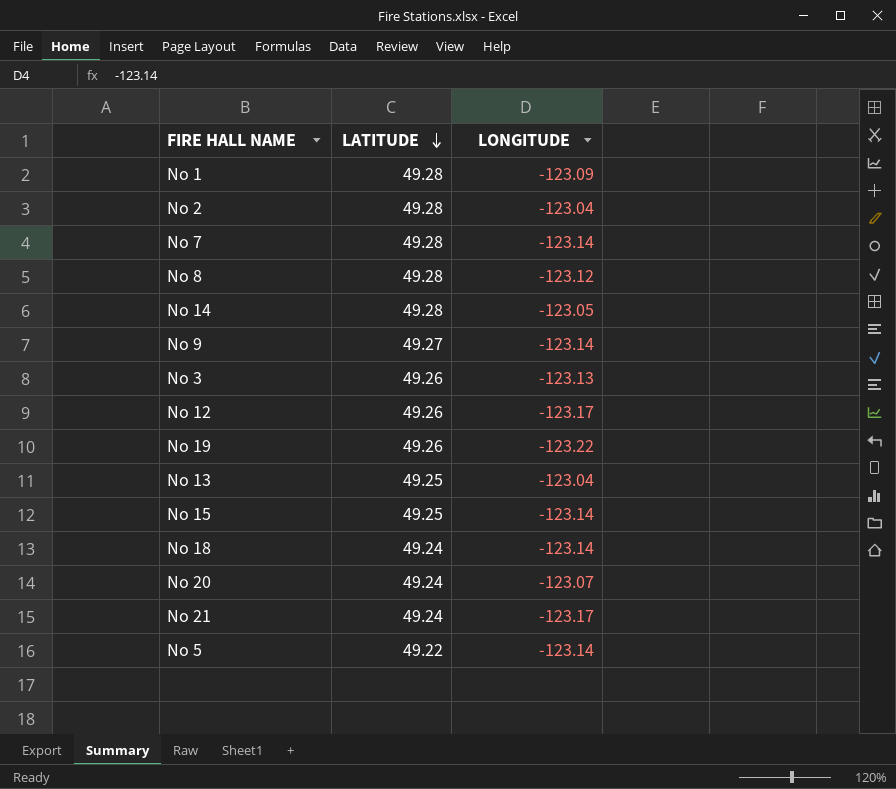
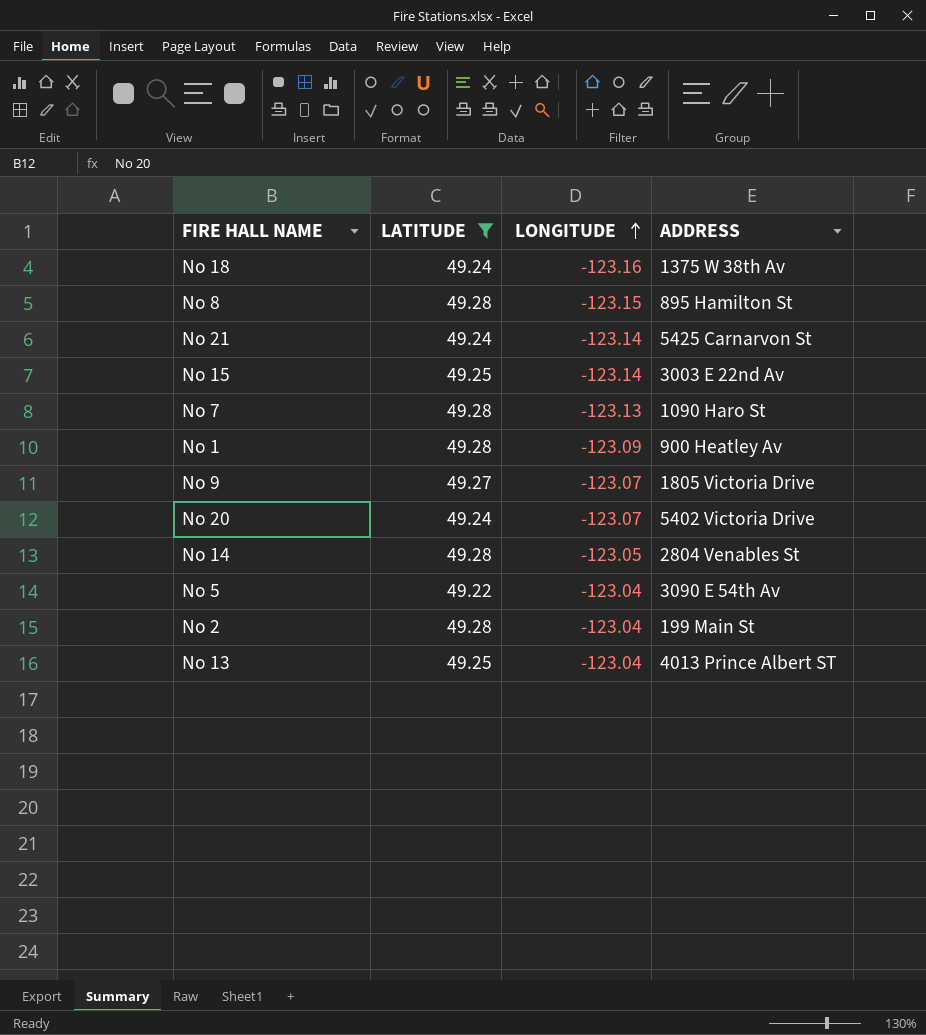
filter: none -> LATITUDE != 49.26
row order: LATITUDE descending -> LONGITUDE ascending
column ADDRESS | position: none -> 4
No 18 | LONGITUDE: -123.14 -> -123.16
No 8 | LONGITUDE: -123.12 -> -123.15
No 21 | LONGITUDE: -123.17 -> -123.14
No 7 | LONGITUDE: -123.14 -> -123.13
No 9 | LONGITUDE: -123.14 -> -123.07
No 5 | LONGITUDE: -123.14 -> -123.04

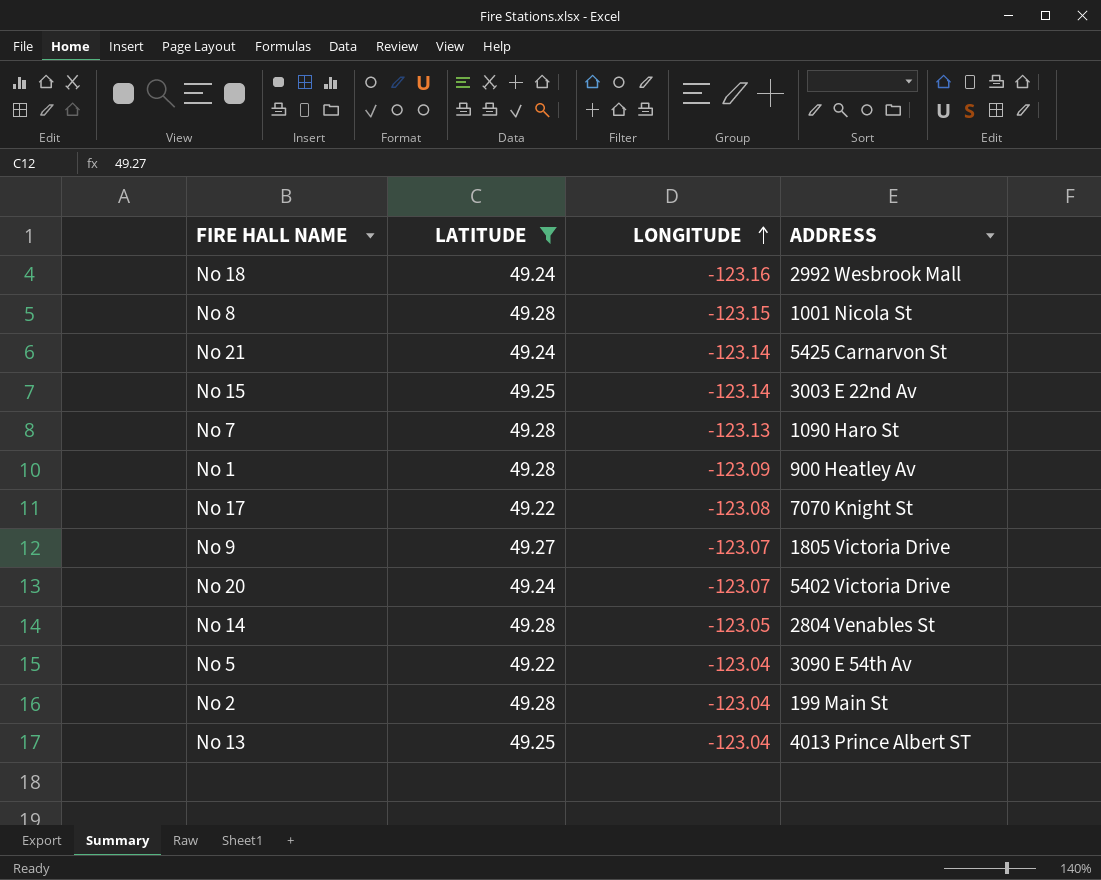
No 18 | ADDRESS: 1375 W 38th Av -> 2992 Wesbrook Mall
No 8 | ADDRESS: 895 Hamilton St -> 1001 Nicola St
row No 17: none -> 49.22 | -123.08 | 7070 Knight St

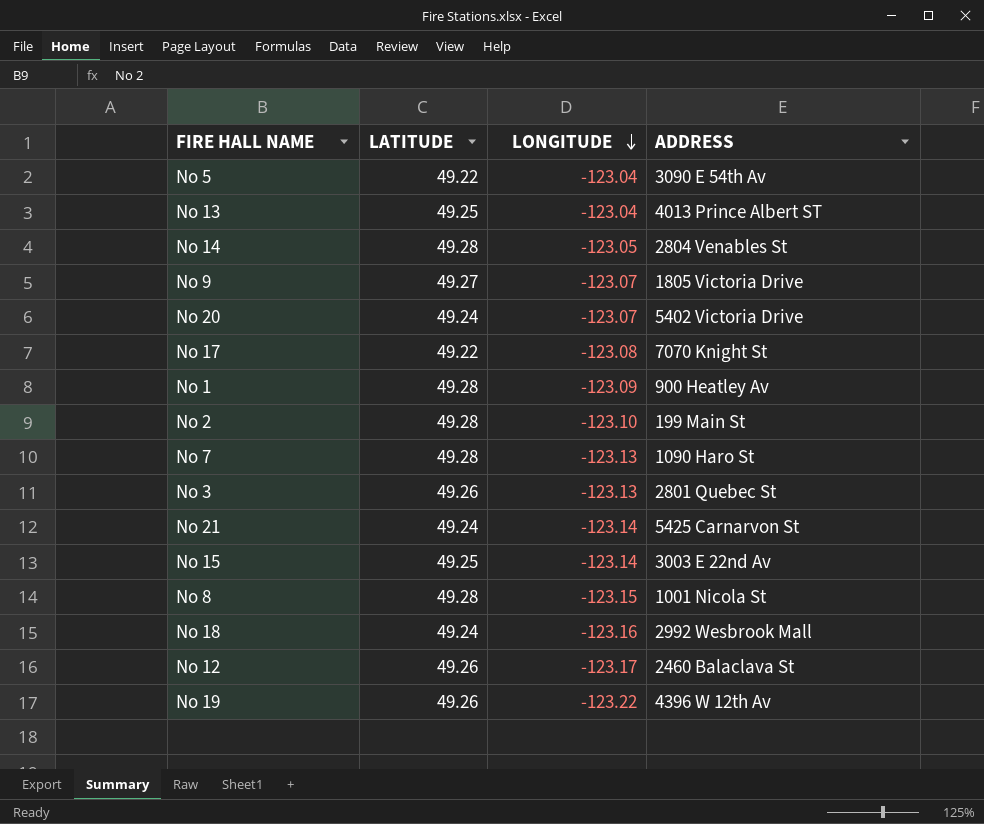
filter: LATITUDE != 49.26 -> none
row order: LONGITUDE ascending -> LONGITUDE descending
No 2 | LONGITUDE: -123.04 -> -123.10

